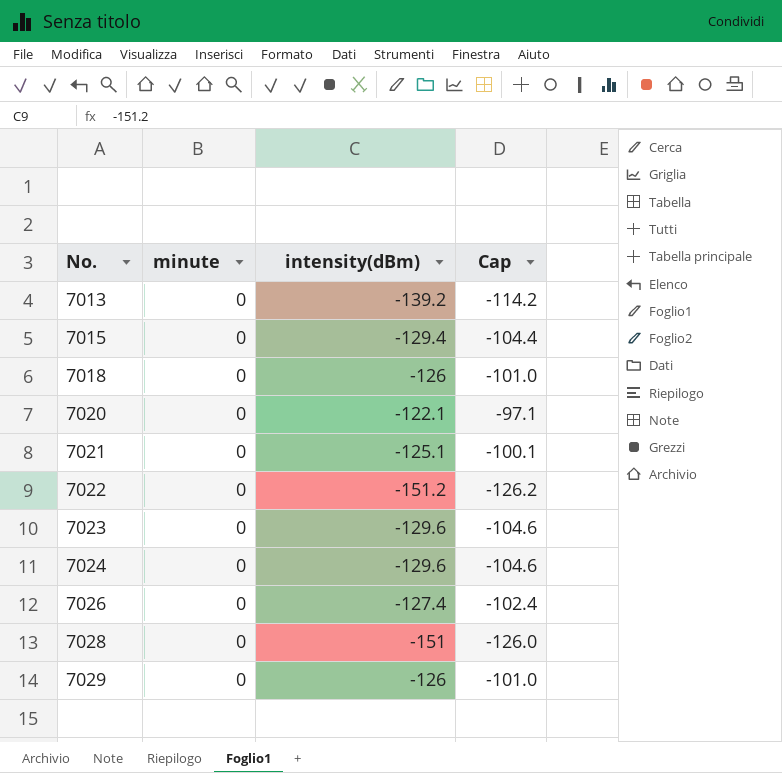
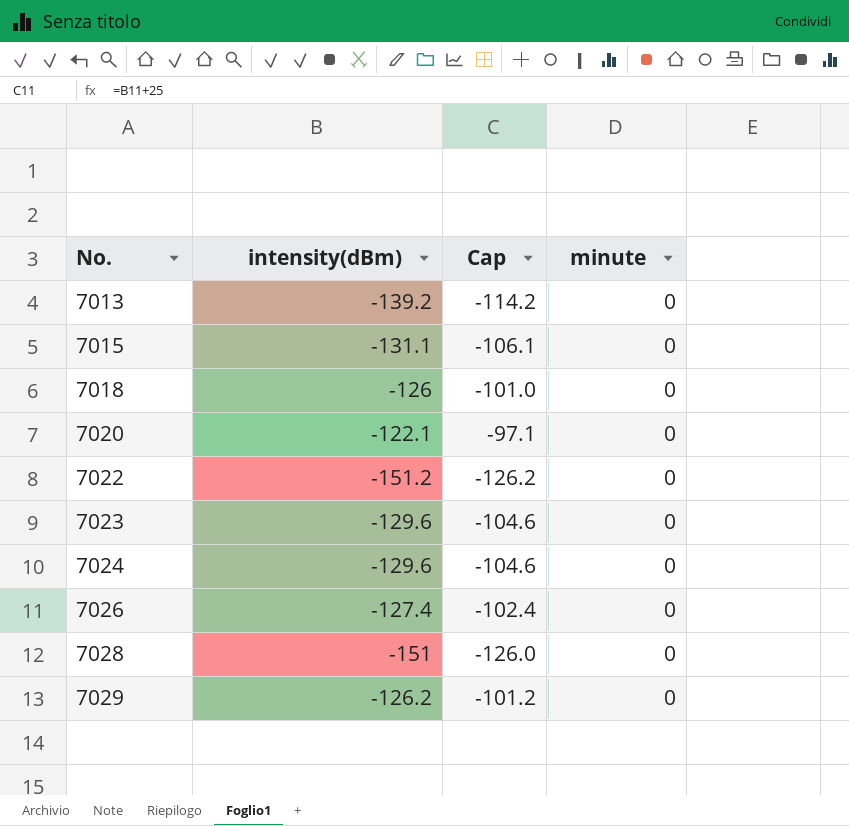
column minute | position: 2 -> 4
row 7021: 0 | -125.1 | -100.1 -> none
7015 | intensity(dBm): -129.4 -> -131.1
7015 | Cap: -104.4 -> -106.1
7029 | intensity(dBm): -126 -> -126.2
7029 | Cap: -101.0 -> -101.2

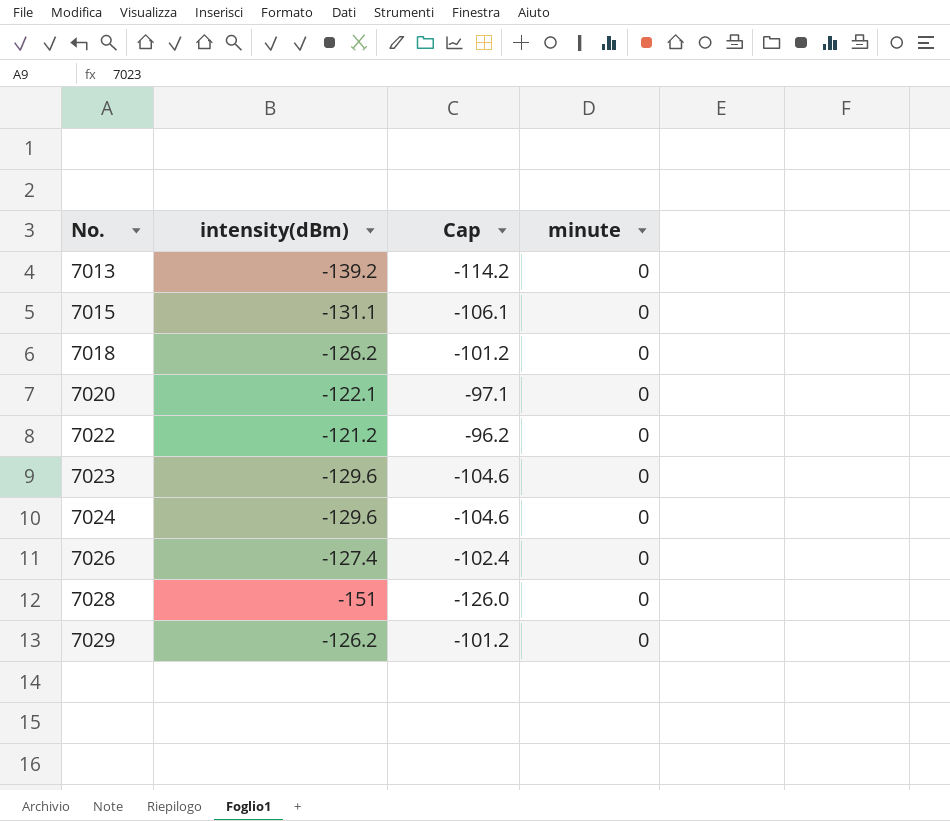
7018 | intensity(dBm): -126 -> -126.2
7018 | Cap: -101.0 -> -101.2
7022 | intensity(dBm): -151.2 -> -121.2
7022 | Cap: -126.2 -> -96.2

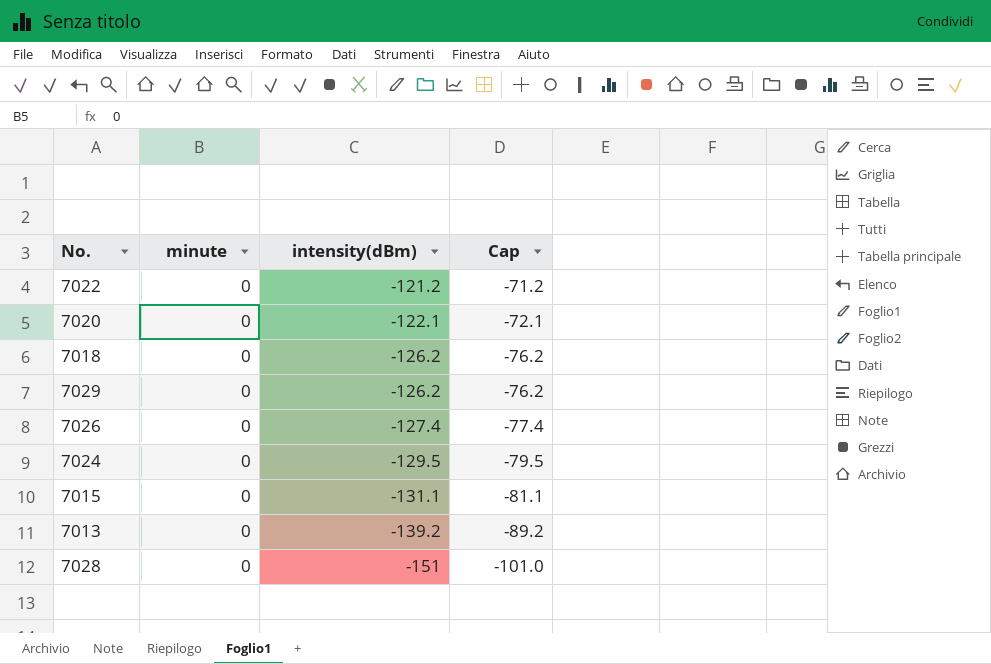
row order: No. ascending -> intensity(dBm) descending
column minute | position: 4 -> 2
column Cap | formula: [intensity(dBm)] + 25 -> [intensity(dBm)] + 50
row 7023: -129.6 | -104.6 | 0 -> none
7024 | intensity(dBm): -129.6 -> -129.5

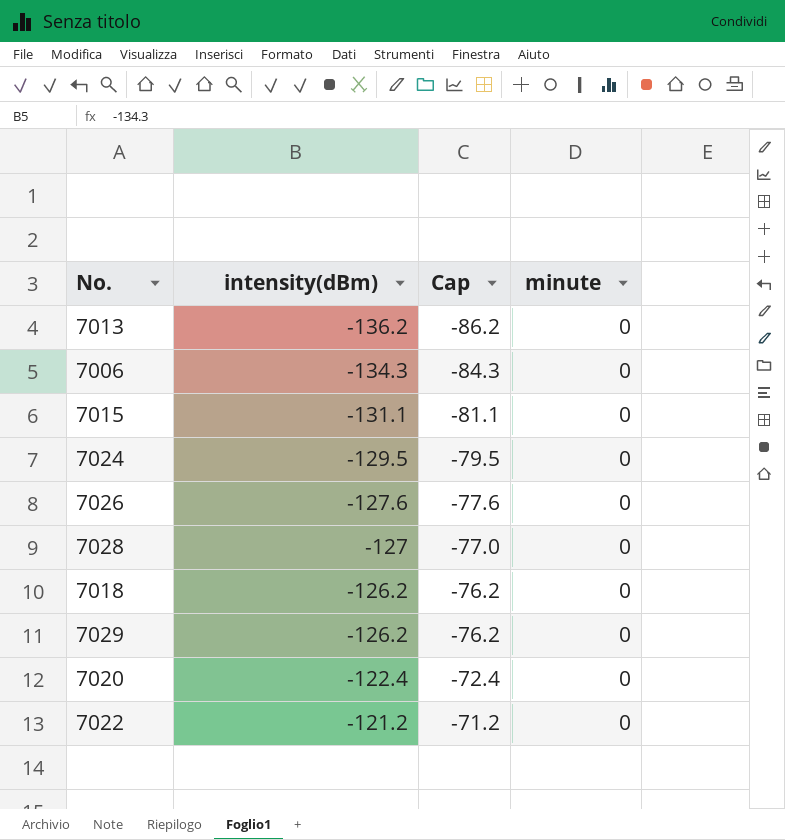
row order: intensity(dBm) descending -> intensity(dBm) ascending
column minute | position: 2 -> 4
7013 | intensity(dBm): -139.2 -> -136.2
7013 | Cap: -89.2 -> -86.2
row 7006: none -> -134.3 | -84.3 | 0
7026 | intensity(dBm): -127.4 -> -127.6
7026 | Cap: -77.4 -> -77.6
7028 | intensity(dBm): -151 -> -127
7028 | Cap: -101.0 -> -77.0
7020 | intensity(dBm): -122.1 -> -122.4
7020 | Cap: -72.1 -> -72.4

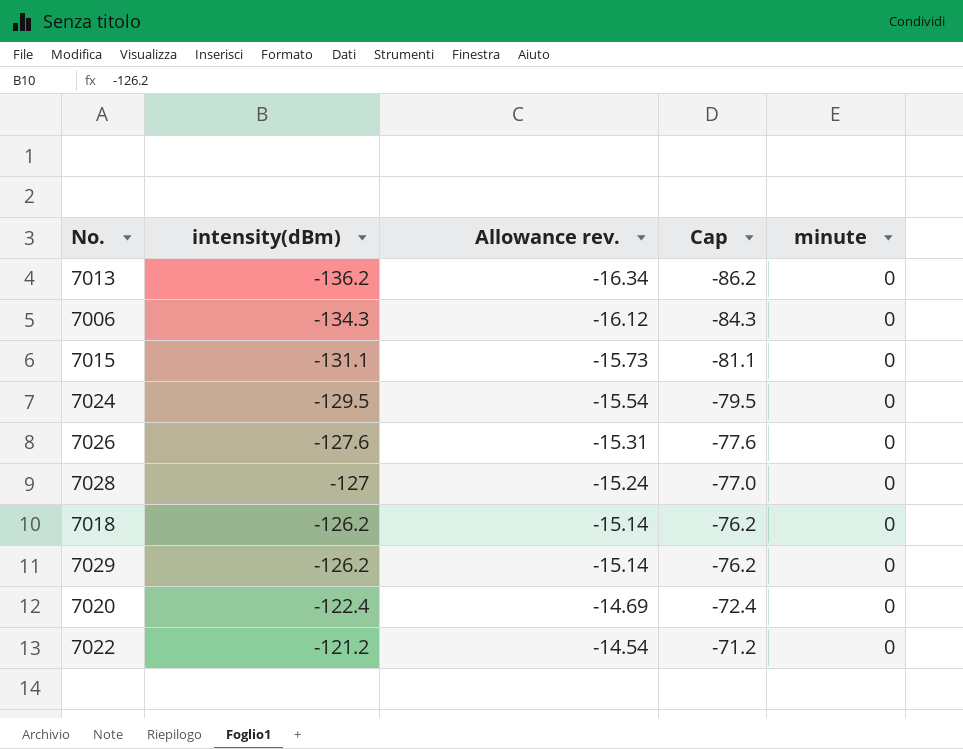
column Allowance rev. | formula: none -> [intensity(dBm)] * 0.12

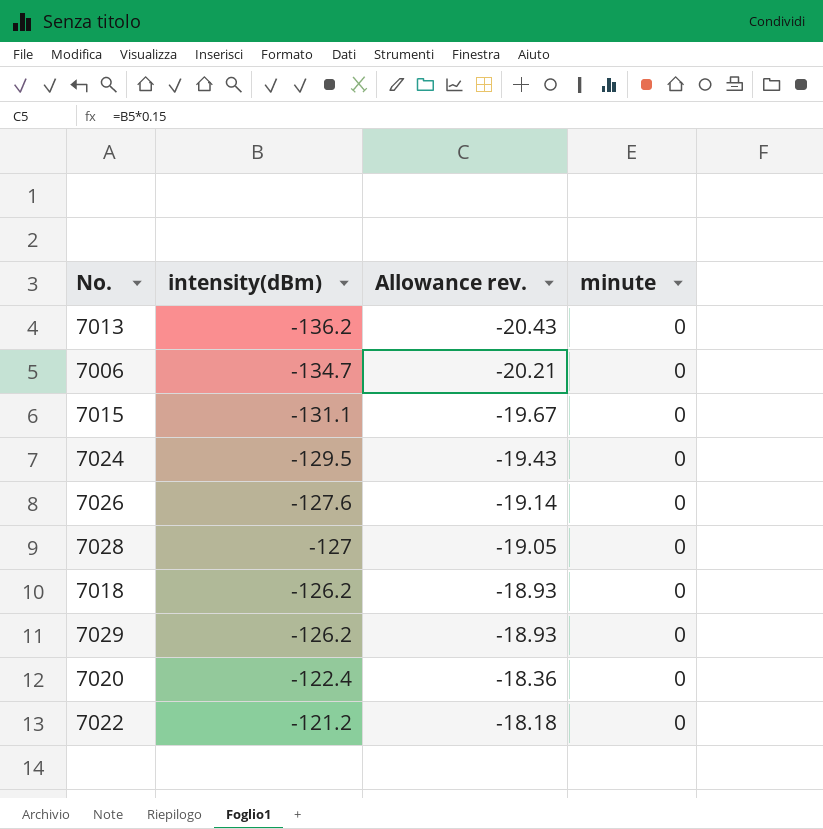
column Cap | formula: [intensity(dBm)] + 50 -> none
column Allowance rev. | formula: [intensity(dBm)] * 0.12 -> [intensity(dBm)] * 0.15
7006 | intensity(dBm): -134.3 -> -134.7

